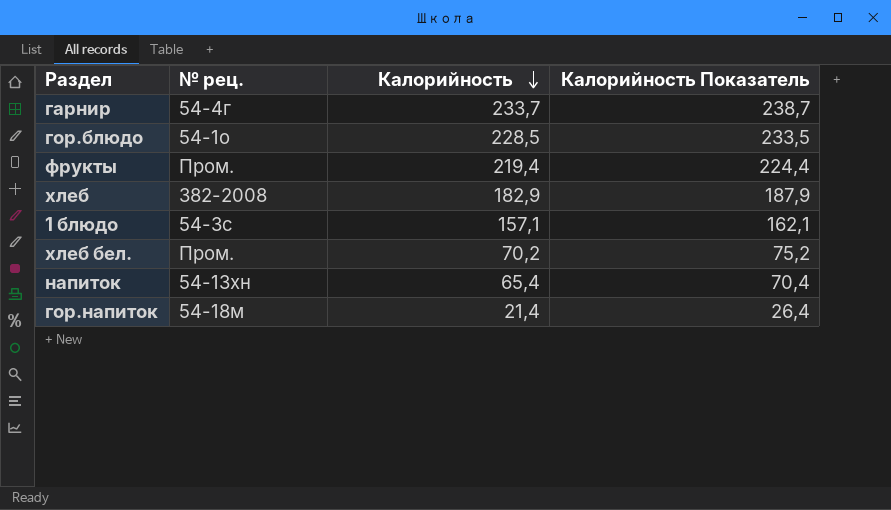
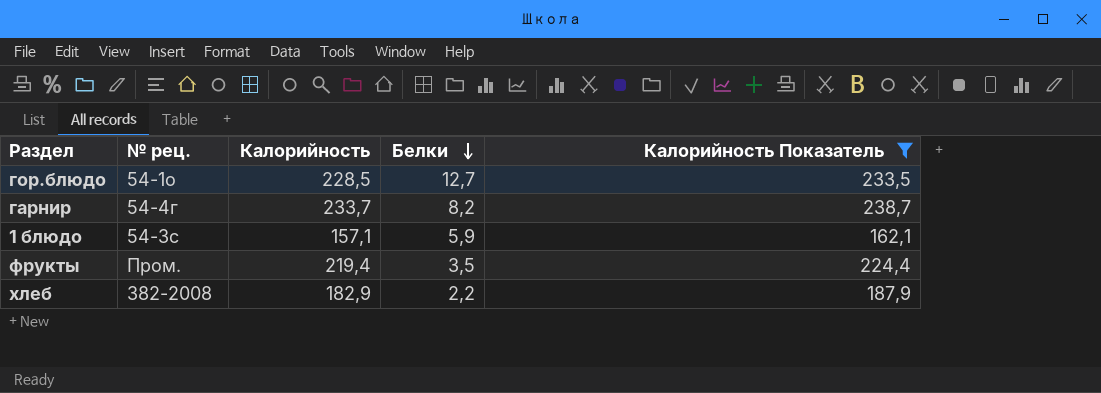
filter: none -> Калорийность Показатель >= 162,1
row order: Калорийность descending -> Белки descending
column Белки | position: none -> 4

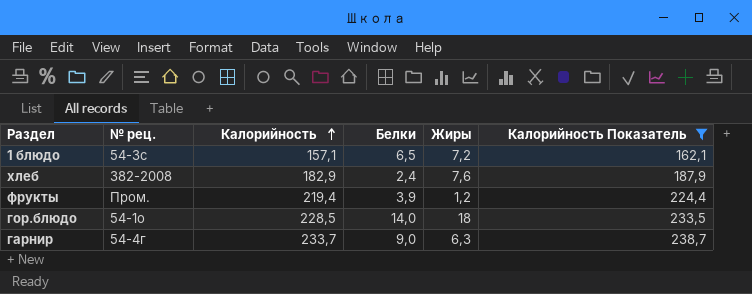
row order: Белки descending -> Калорийность ascending
column Жиры | position: none -> 5
1 блюдо | Белки: 5,9 -> 6,5
хлеб | Белки: 2,2 -> 2,4
фрукты | Белки: 3,5 -> 3,9
гор.блюдо | Белки: 12,7 -> 14,0
гарнир | Белки: 8,2 -> 9,0

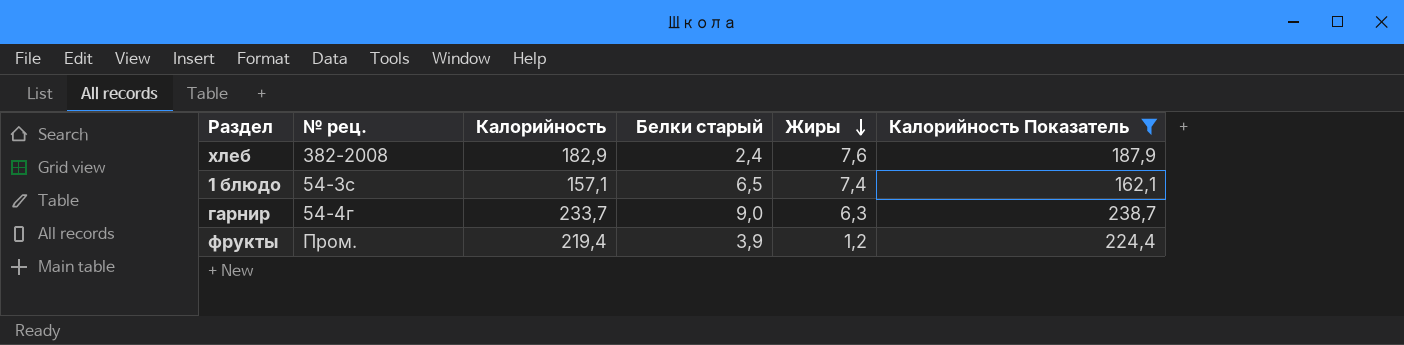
row order: Калорийность ascending -> Жиры descending
column name: Белки -> Белки старый
row гор.блюдо: 54-1о | 228,5 | 14,0 | 18 | 233,5 -> none
1 блюдо | Жиры: 7,2 -> 7,4

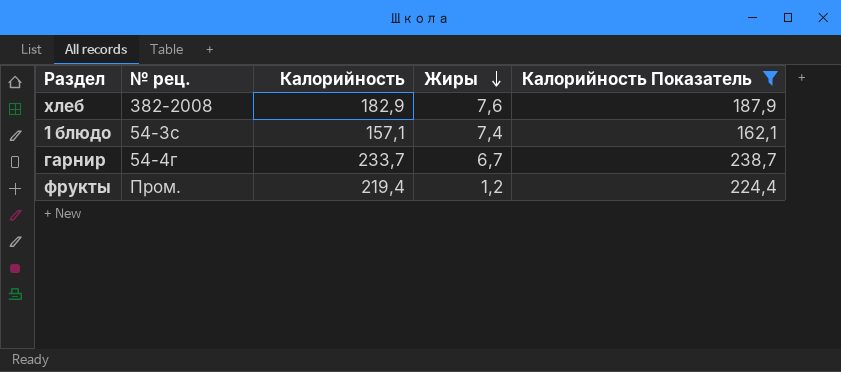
column Белки старый | position: 4 -> none
гарнир | Жиры: 6,3 -> 6,7

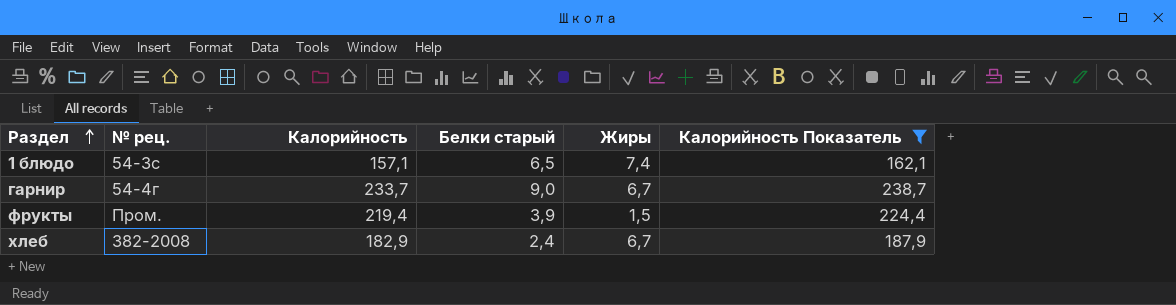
row order: Жиры descending -> Раздел ascending
column Белки старый | position: none -> 4
фрукты | Жиры: 1,2 -> 1,5
хлеб | Жиры: 7,6 -> 6,7

